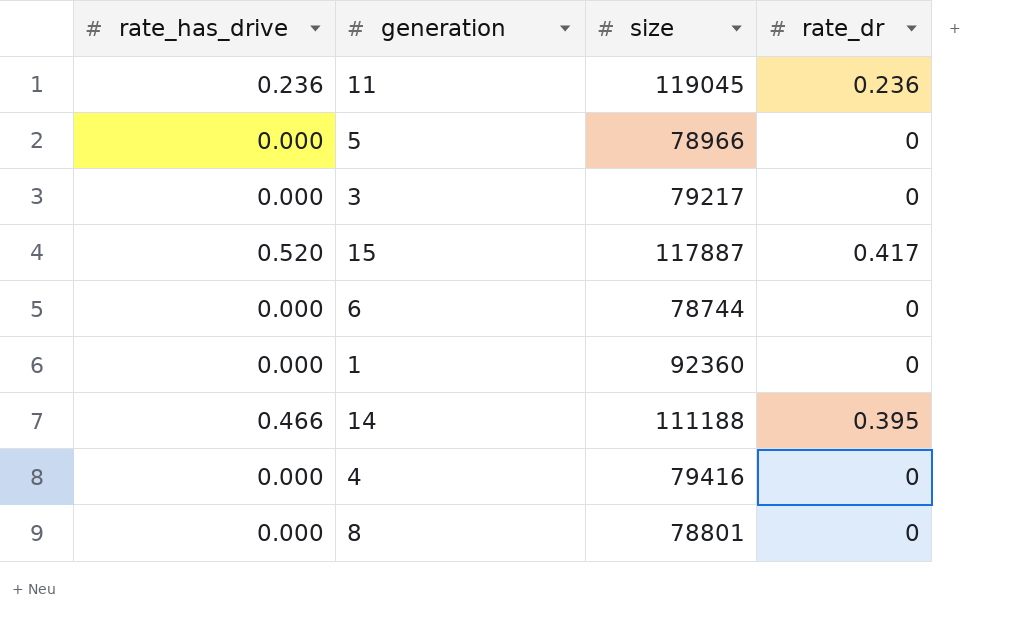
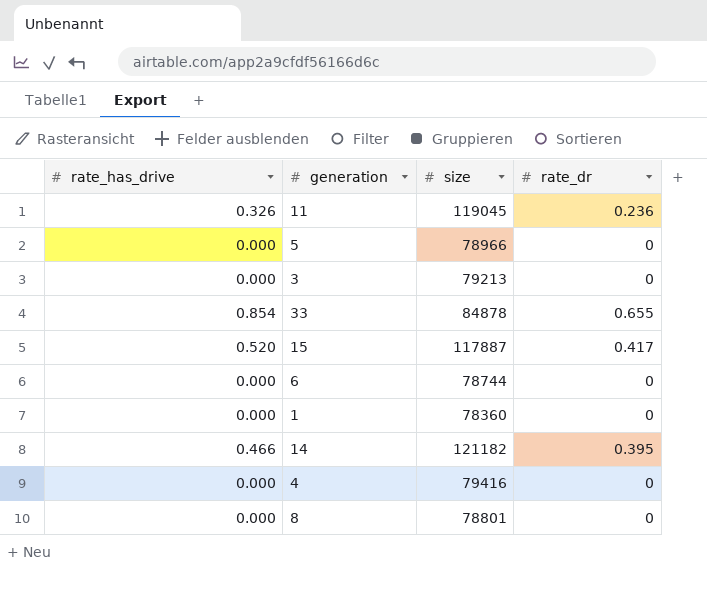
11 | rate_has_drive: 0.236 -> 0.326
3 | size: 79217 -> 79213
row 33: none -> 0.854 | 84878 | 0.655
1 | size: 92360 -> 78360
14 | size: 111188 -> 121182

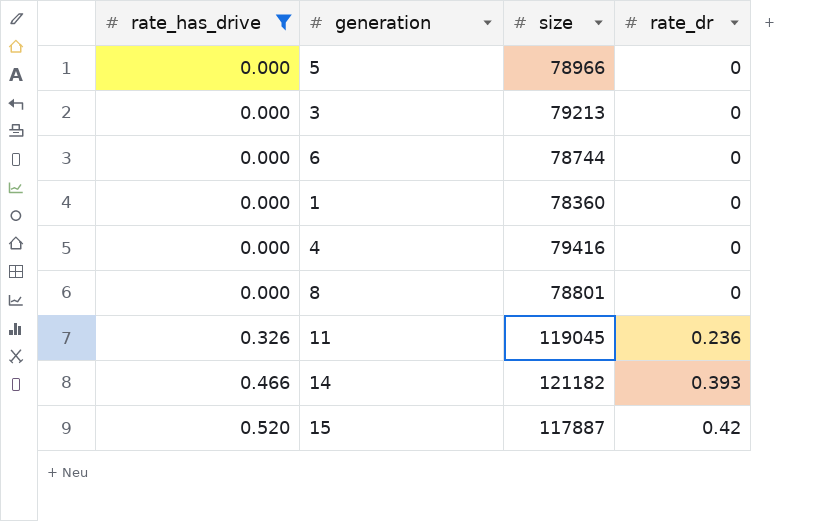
filter: none -> rate_has_drive != 0.854
row order: none -> rate_has_drive ascending
14 | rate_dr: 0.395 -> 0.393
15 | rate_dr: 0.417 -> 0.42

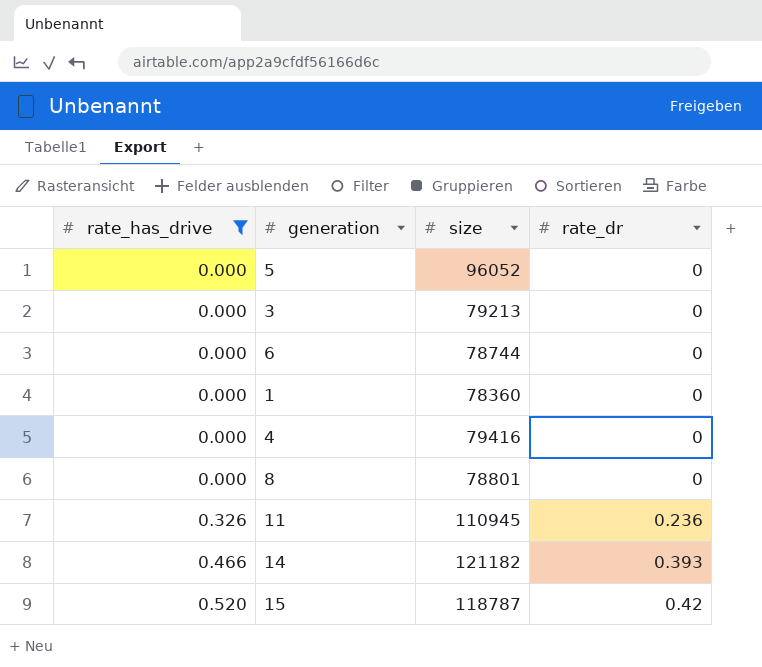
5 | size: 78966 -> 96052
11 | size: 119045 -> 110945
15 | size: 117887 -> 118787

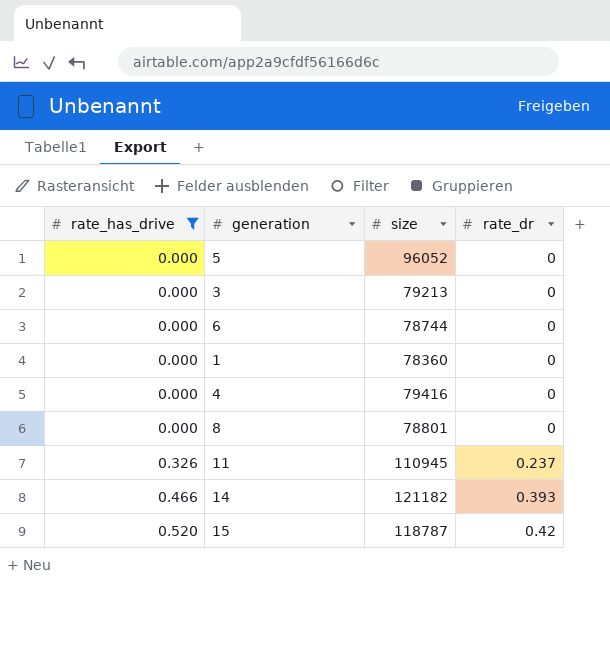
11 | rate_dr: 0.236 -> 0.237

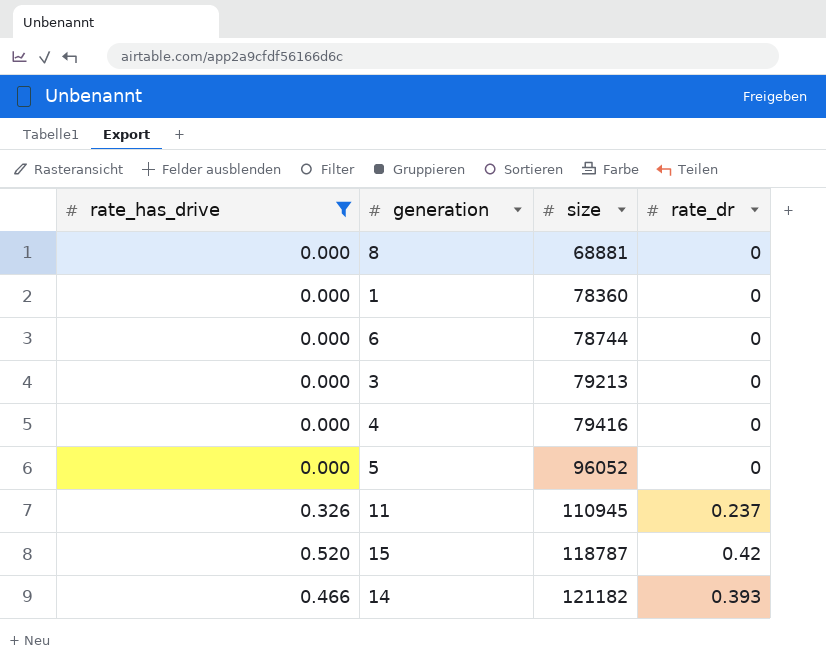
row order: rate_has_drive ascending -> size ascending
8 | size: 78801 -> 68881

